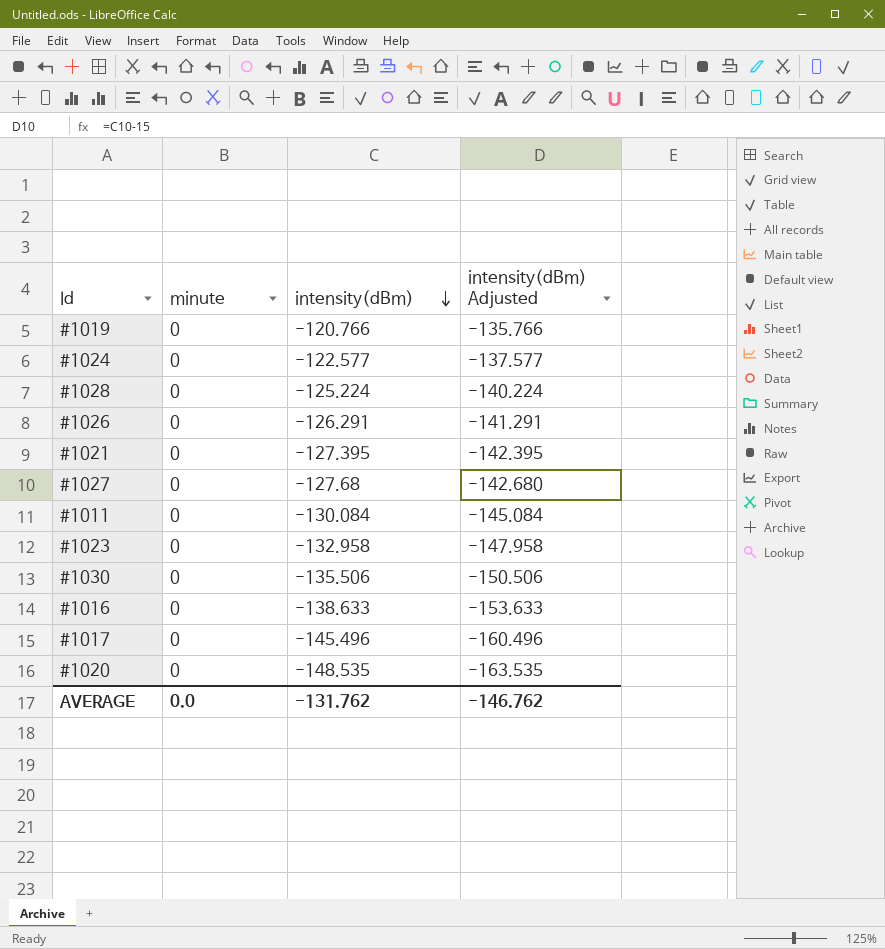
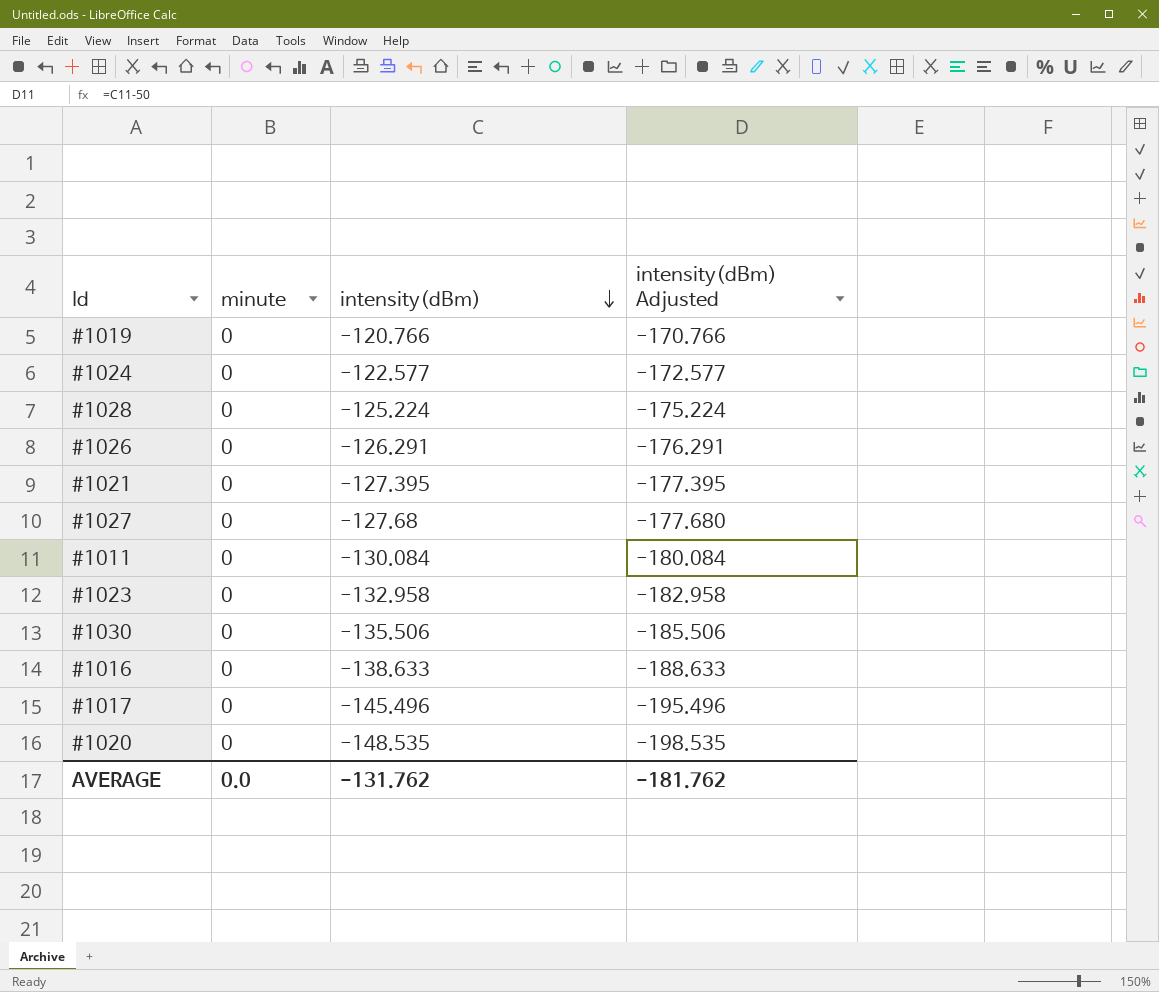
column intensity(dBm) Adjusted | formula: [intensity(dBm)] - 15 -> [intensity(dBm)] - 50
AVERAGE | intensity(dBm) Adjusted: -146.762 -> -181.762

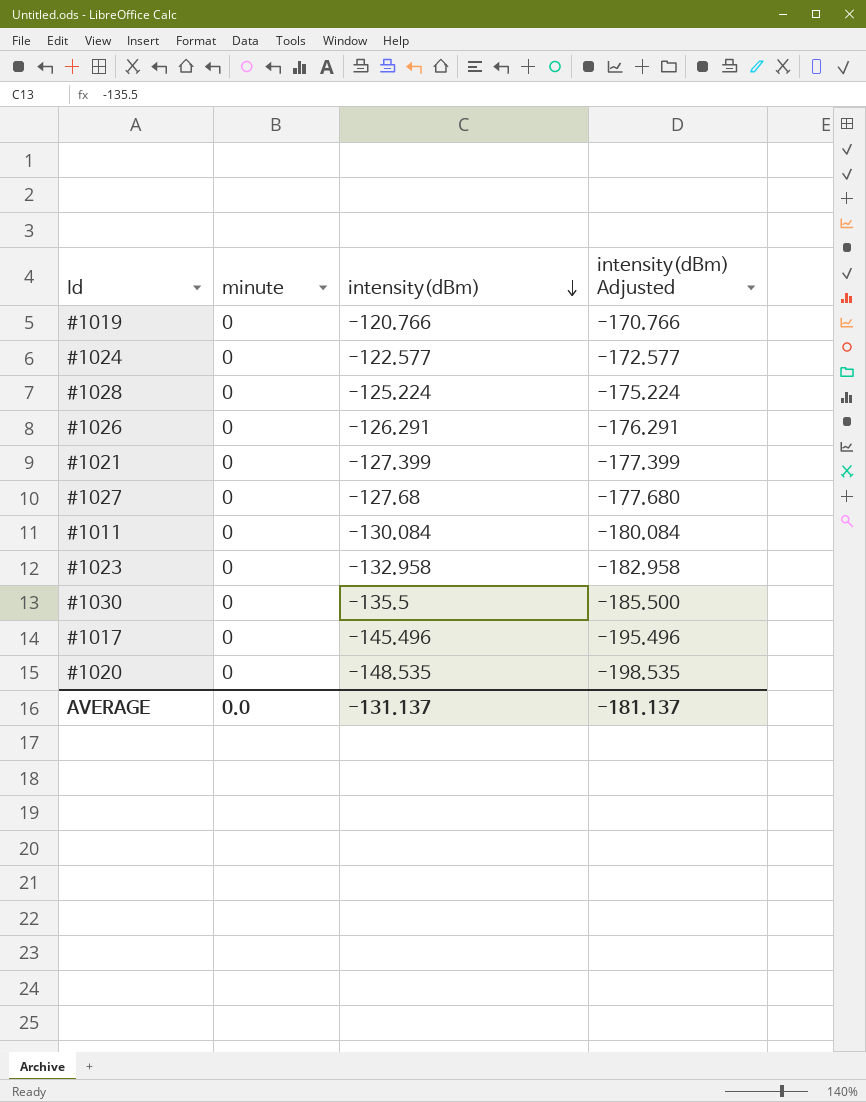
row #1016: 0 | -138.633 | -188.633 -> none
#1021 | intensity(dBm): -127.395 -> -127.399
#1021 | intensity(dBm) Adjusted: -177.395 -> -177.399
#1030 | intensity(dBm): -135.506 -> -135.5
#1030 | intensity(dBm) Adjusted: -185.506 -> -185.500
AVERAGE | intensity(dBm): -131.762 -> -131.137
AVERAGE | intensity(dBm) Adjusted: -181.762 -> -181.137

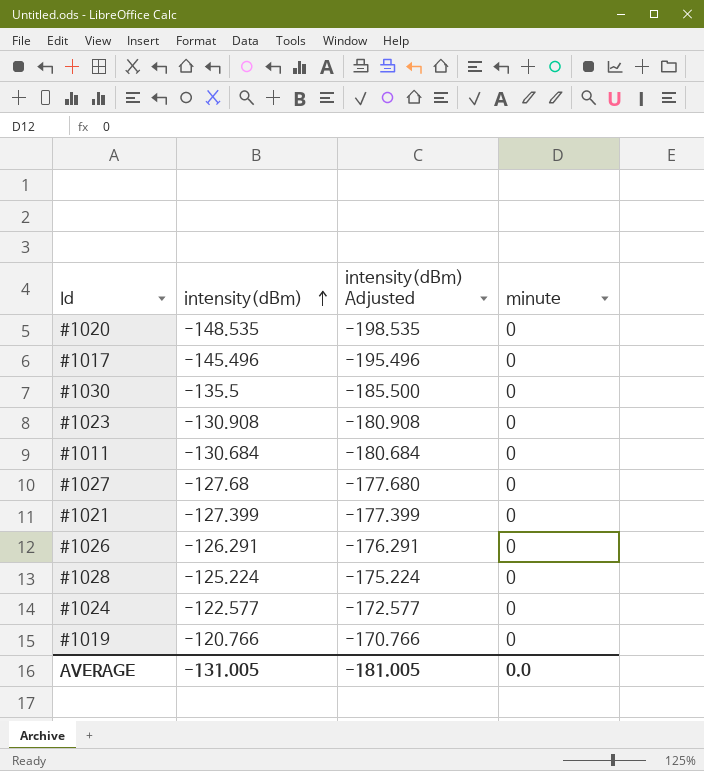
row order: intensity(dBm) descending -> intensity(dBm) ascending
column minute | position: 2 -> 4
#1023 | intensity(dBm): -132.958 -> -130.908
#1023 | intensity(dBm) Adjusted: -182.958 -> -180.908
#1011 | intensity(dBm): -130.084 -> -130.684
#1011 | intensity(dBm) Adjusted: -180.084 -> -180.684
AVERAGE | intensity(dBm): -131.137 -> -131.005
AVERAGE | intensity(dBm) Adjusted: -181.137 -> -181.005

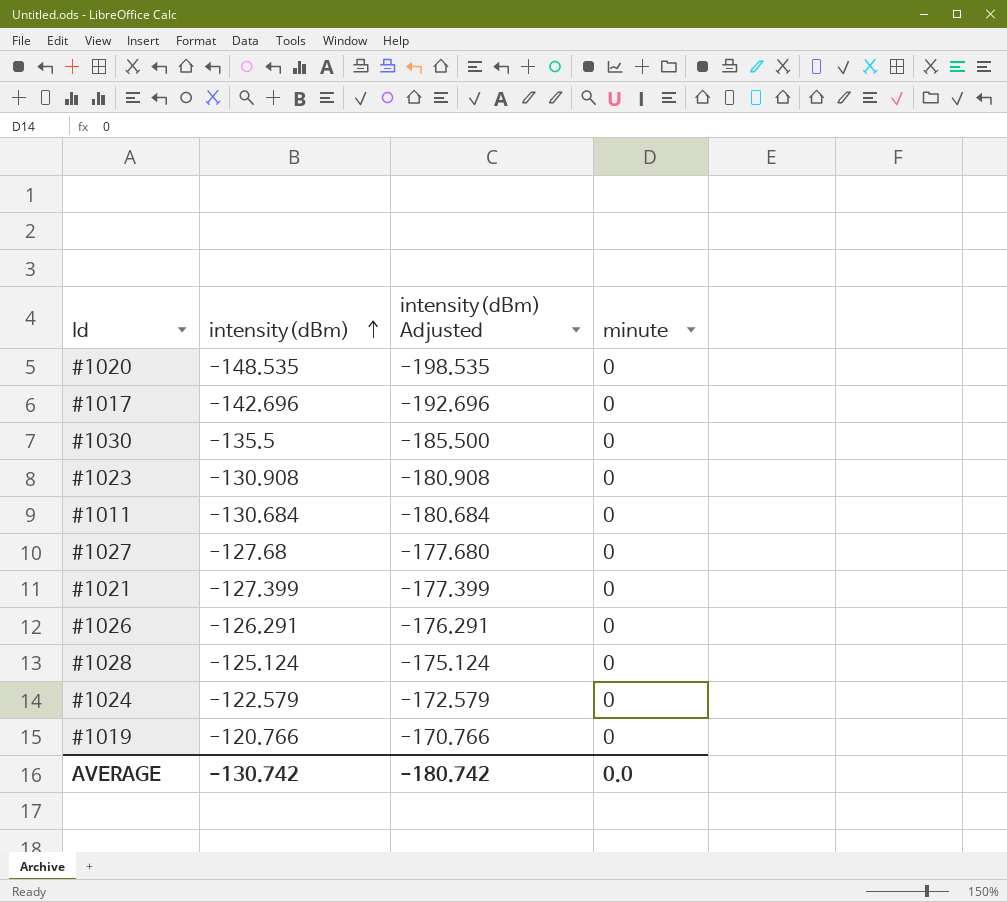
#1017 | intensity(dBm): -145.496 -> -142.696
#1017 | intensity(dBm) Adjusted: -195.496 -> -192.696
#1028 | intensity(dBm): -125.224 -> -125.124
#1028 | intensity(dBm) Adjusted: -175.224 -> -175.124
#1024 | intensity(dBm): -122.577 -> -122.579
#1024 | intensity(dBm) Adjusted: -172.577 -> -172.579
AVERAGE | intensity(dBm): -131.005 -> -130.742
AVERAGE | intensity(dBm) Adjusted: -181.005 -> -180.742

